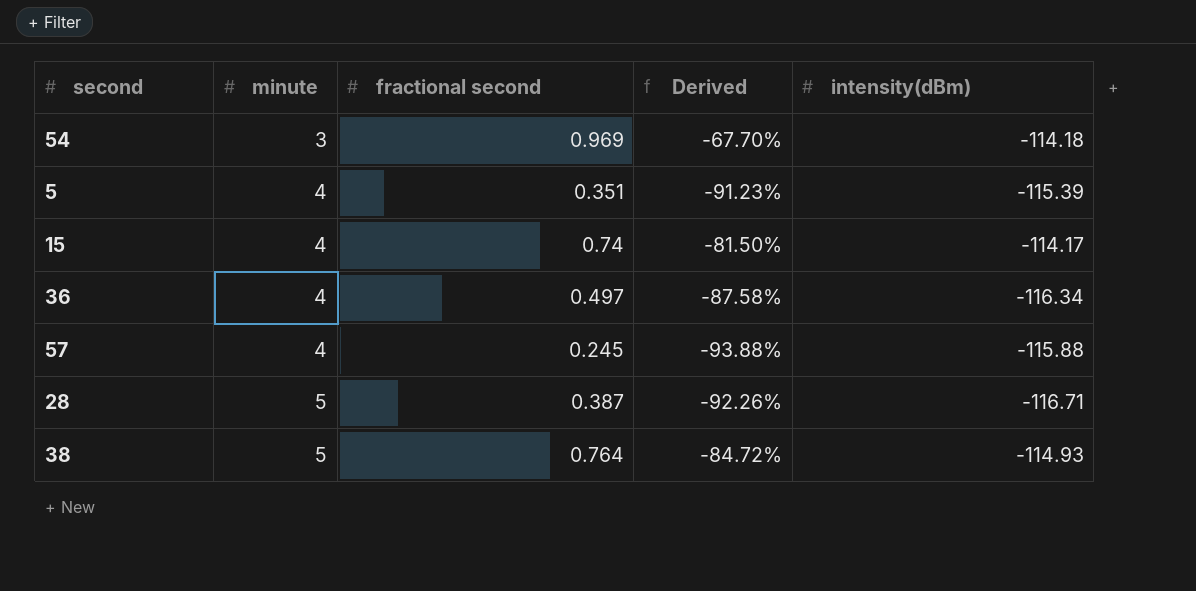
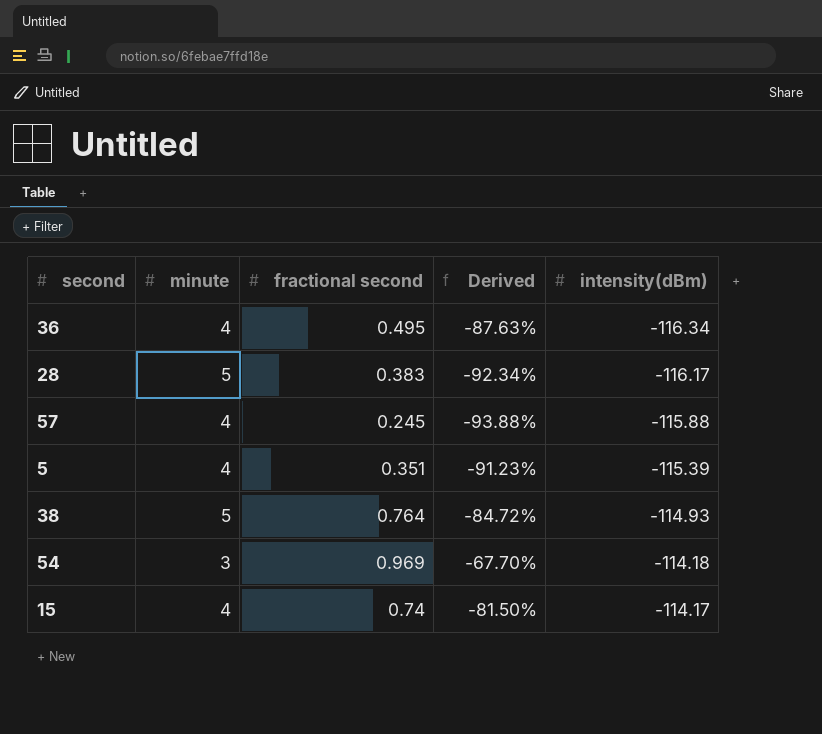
row order: minute ascending -> intensity(dBm) ascending
36 | fractional second: 0.497 -> 0.495
36 | Derived: -87.58% -> -87.63%
28 | fractional second: 0.387 -> 0.383
28 | Derived: -92.26% -> -92.34%
28 | intensity(dBm): -116.71 -> -116.17

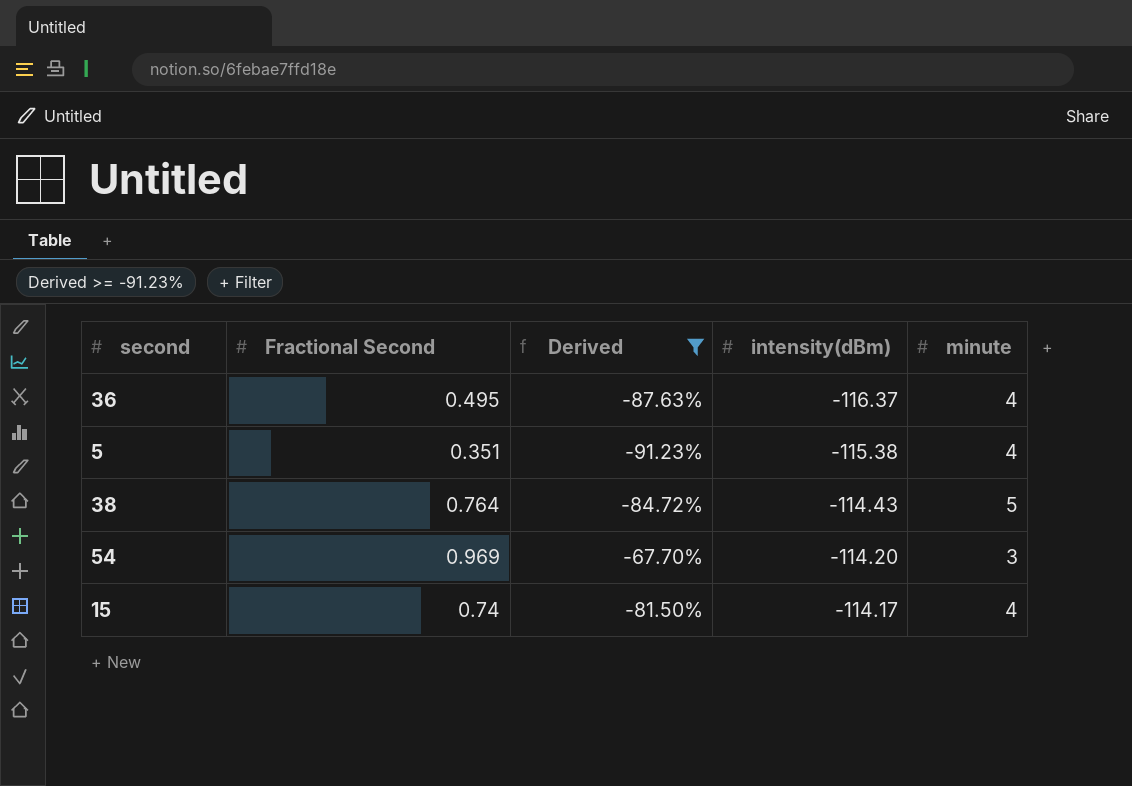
filter: none -> Derived >= -91.23%
column name: fractional second -> Fractional Second
column minute | position: 2 -> 5
36 | intensity(dBm): -116.34 -> -116.37
5 | intensity(dBm): -115.39 -> -115.38
38 | intensity(dBm): -114.93 -> -114.43
54 | intensity(dBm): -114.18 -> -114.20

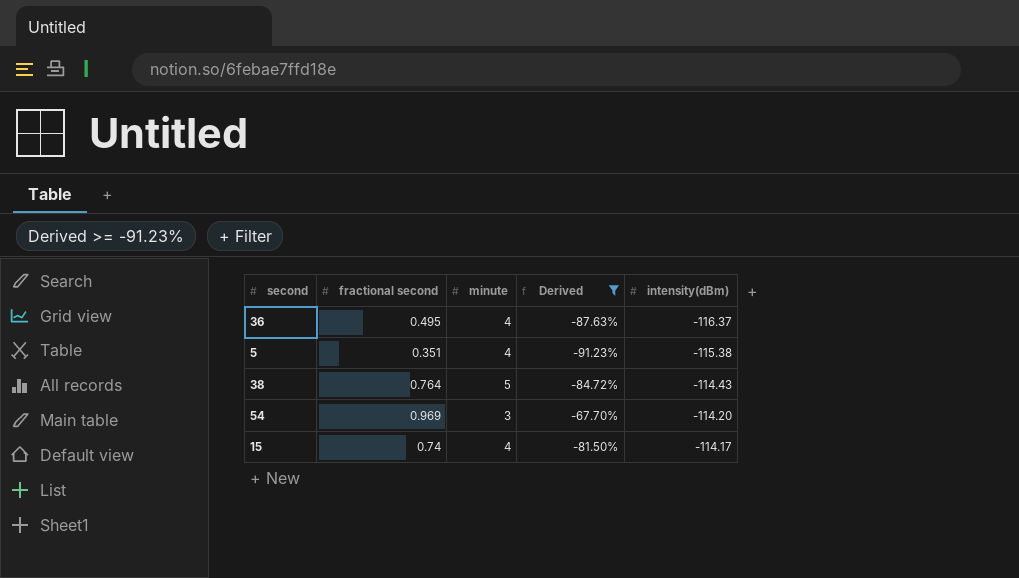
column name: Fractional Second -> fractional second
column minute | position: 5 -> 3

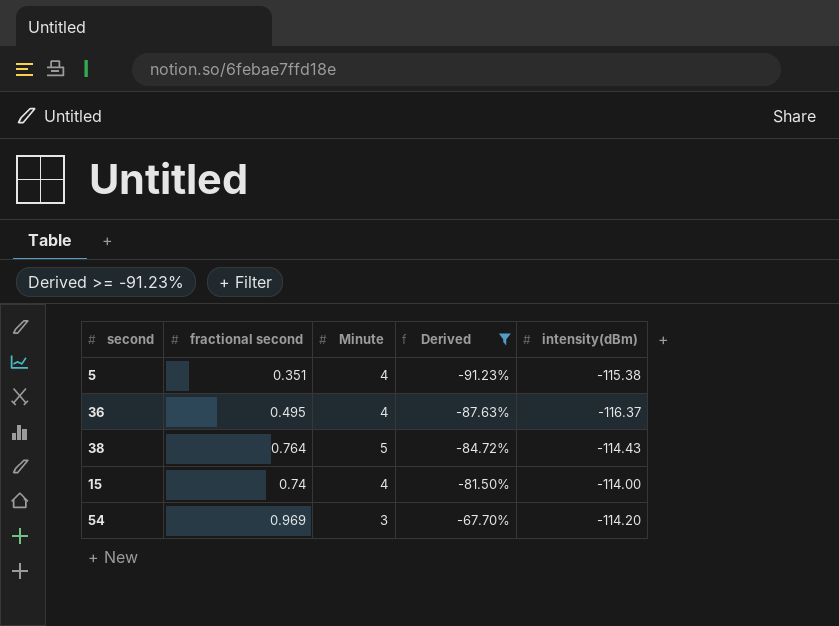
row order: intensity(dBm) ascending -> Derived ascending
column name: minute -> Minute
15 | intensity(dBm): -114.17 -> -114.00

